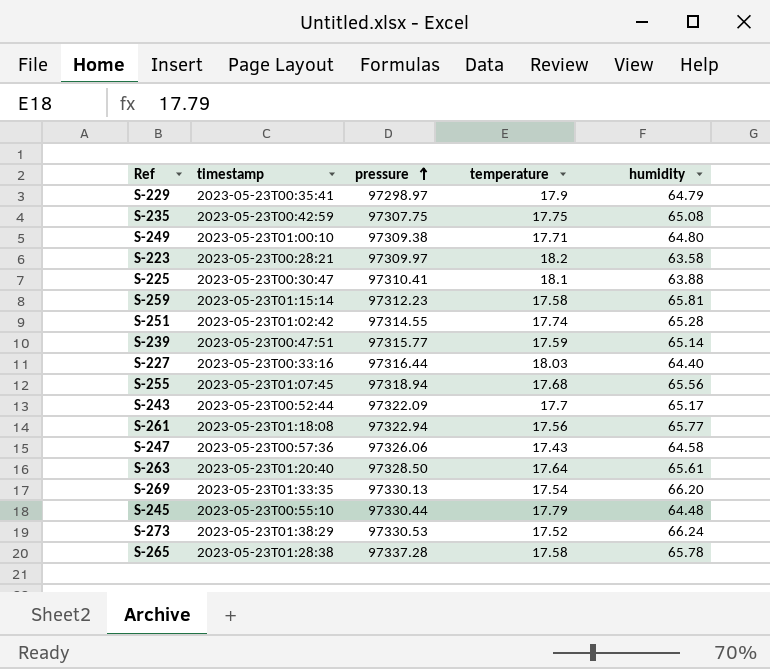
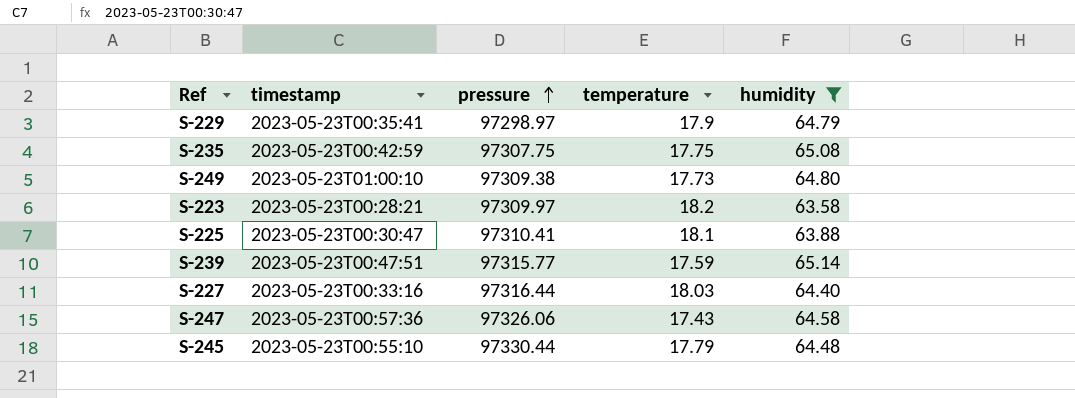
filter: none -> humidity <= 65.14
S-249 | temperature: 17.71 -> 17.73

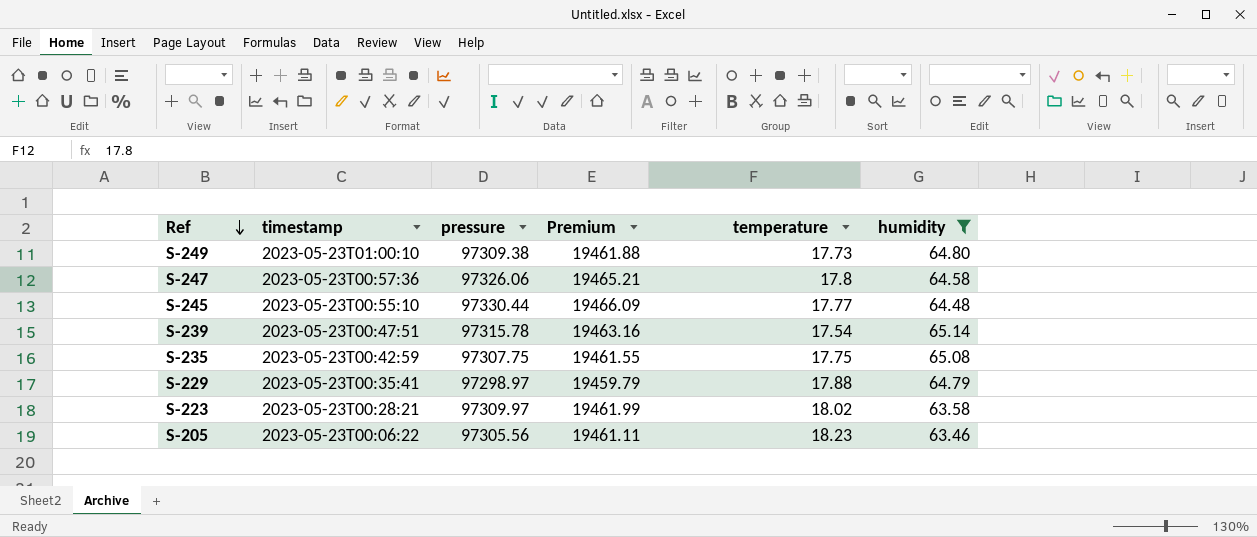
row order: pressure ascending -> Ref descending
column Premium | formula: none -> [pressure] * 0.2
row S-225: 2023-05-23T00:30:47 | 97310.41 | 18.1 | 63.88 -> none
row S-227: 2023-05-23T00:33:16 | 97316.44 | 18.03 | 64.40 -> none
S-247 | temperature: 17.43 -> 17.8
S-245 | temperature: 17.79 -> 17.77
S-239 | pressure: 97315.77 -> 97315.78
S-239 | temperature: 17.59 -> 17.54
S-229 | temperature: 17.9 -> 17.88
S-223 | temperature: 18.2 -> 18.02
row S-205: none -> 2023-05-23T00:06:22 | 97305.56 | 19461.11 | 18.23 | 63.46

